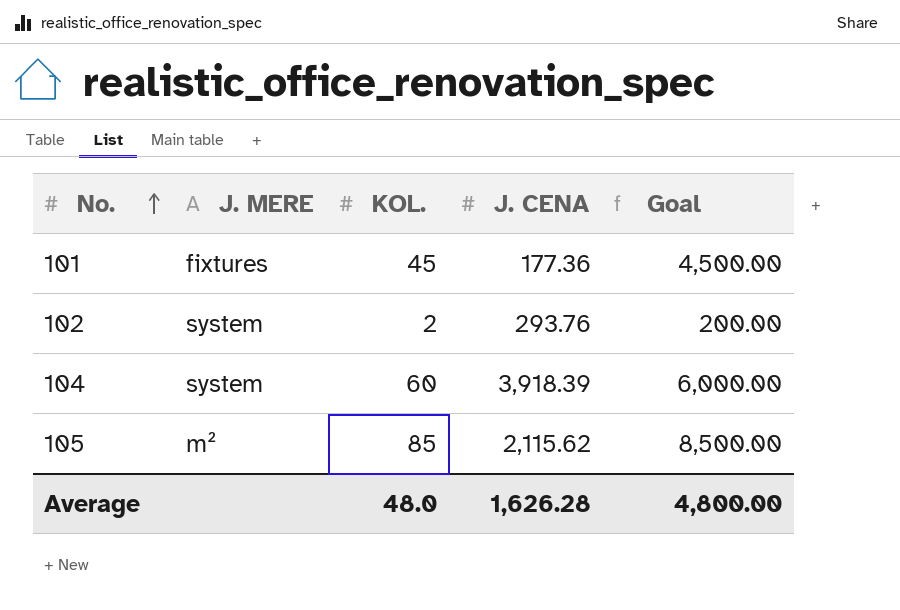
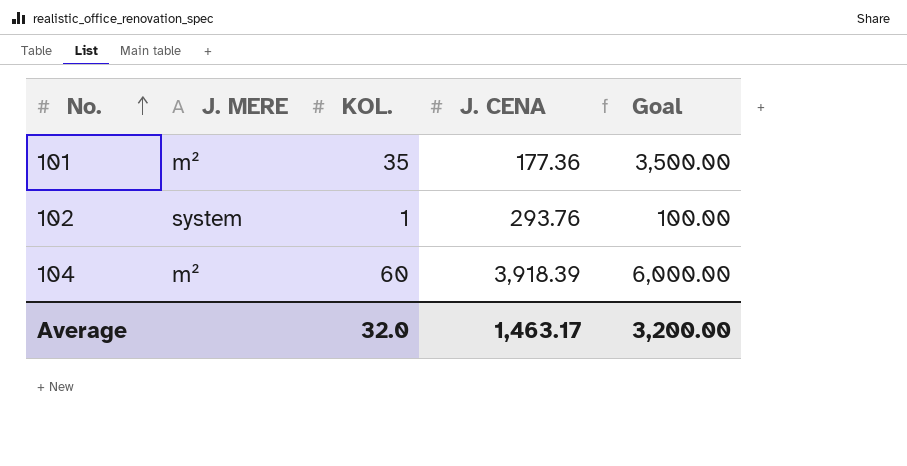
row 105: m² | 85 | 2,115.62 | 8,500.00 -> none
101 | J. MERE: fixtures -> m²
101 | KOL.: 45 -> 35
101 | Goal: 4,500.00 -> 3,500.00
102 | KOL.: 2 -> 1
102 | Goal: 200.00 -> 100.00
104 | J. MERE: system -> m²
Average | KOL.: 48.0 -> 32.0
Average | J. CENA: 1,626.28 -> 1,463.17
Average | Goal: 4,800.00 -> 3,200.00

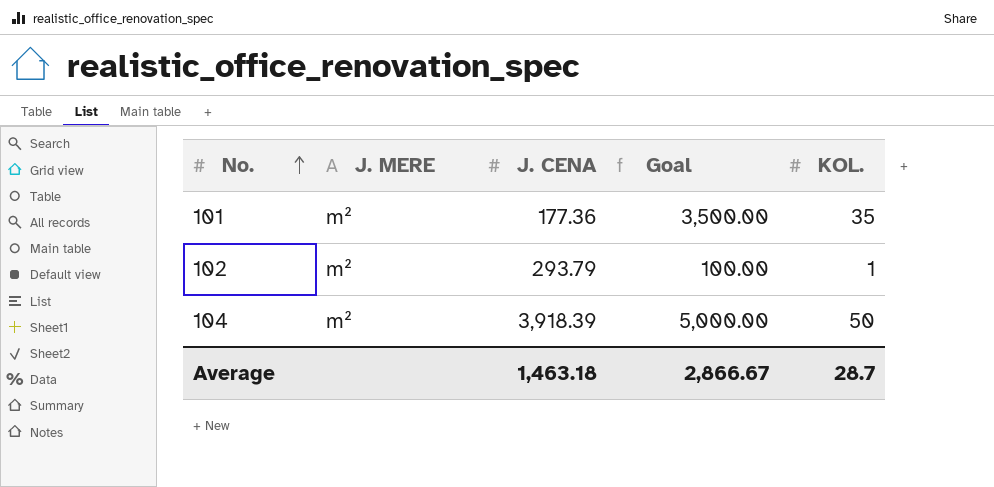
column KOL. | position: 3 -> 5
102 | J. MERE: system -> m²
102 | J. CENA: 293.76 -> 293.79
104 | Goal: 6,000.00 -> 5,000.00
104 | KOL.: 60 -> 50
Average | J. CENA: 1,463.17 -> 1,463.18
Average | Goal: 3,200.00 -> 2,866.67
Average | KOL.: 32.0 -> 28.7

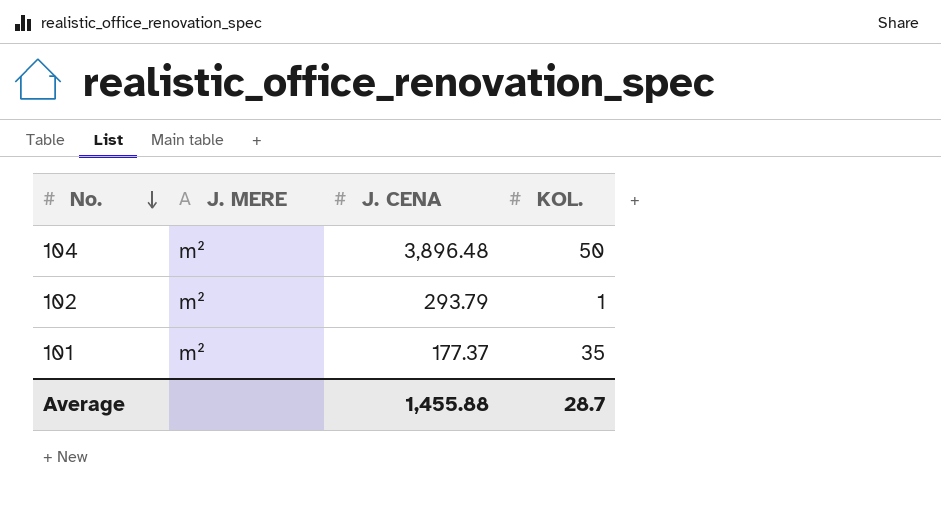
row order: No. ascending -> No. descending
column Goal | formula: [KOL.] * 100 -> none
104 | J. CENA: 3,918.39 -> 3,896.48
101 | J. CENA: 177.36 -> 177.37
Average | J. CENA: 1,463.18 -> 1,455.88

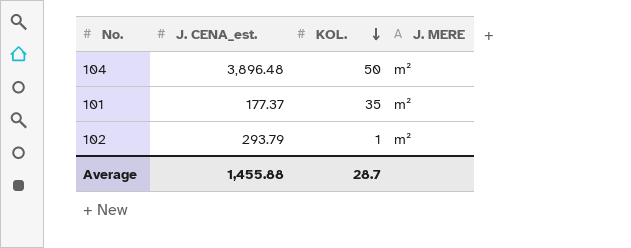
row order: No. descending -> KOL. descending
column name: J. CENA -> J. CENA_est.
column J. MERE | position: 2 -> 4

